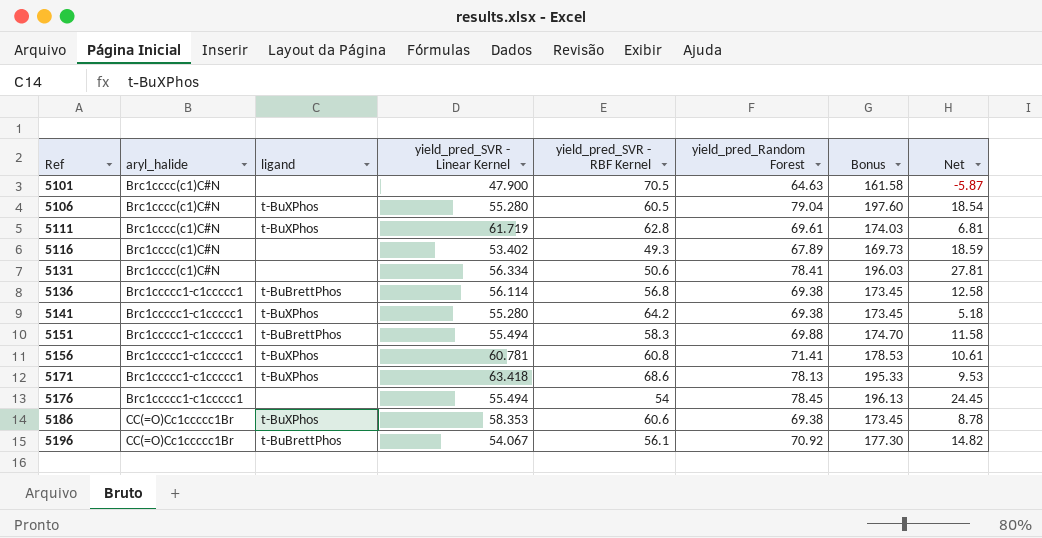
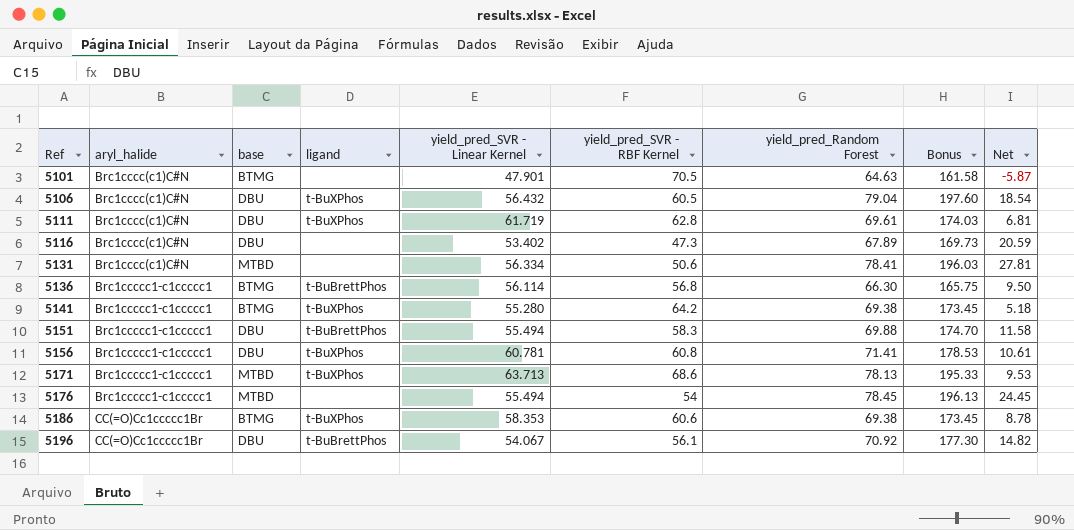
column base | position: none -> 3
5101 | yield_pred_SVR - Linear Kernel: 47.900 -> 47.901
5106 | yield_pred_SVR - Linear Kernel: 55.280 -> 56.432
5116 | yield_pred_SVR - RBF Kernel: 49.3 -> 47.3
5116 | Net: 18.59 -> 20.59
5136 | yield_pred_Random Forest: 69.38 -> 66.30
5136 | Bonus: 173.45 -> 165.75
5136 | Net: 12.58 -> 9.50
5171 | yield_pred_SVR - Linear Kernel: 63.418 -> 63.713

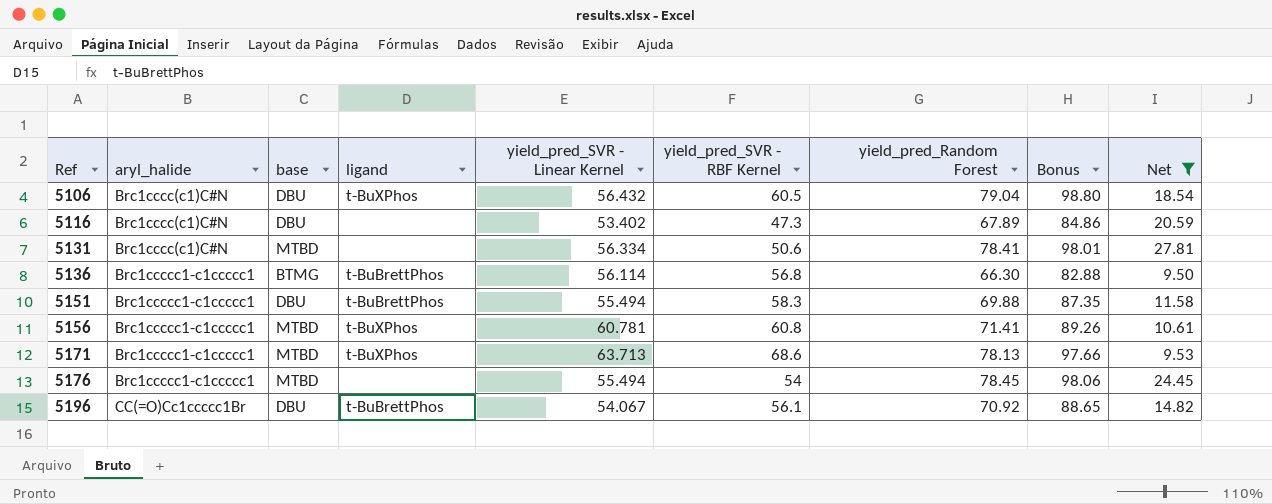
filter: none -> Net >= 9.50
column Bonus | formula: [yield_pred_Random Forest] * 2.5 -> [yield_pred_Random Forest] * 1.25
5156 | base: DBU -> MTBD

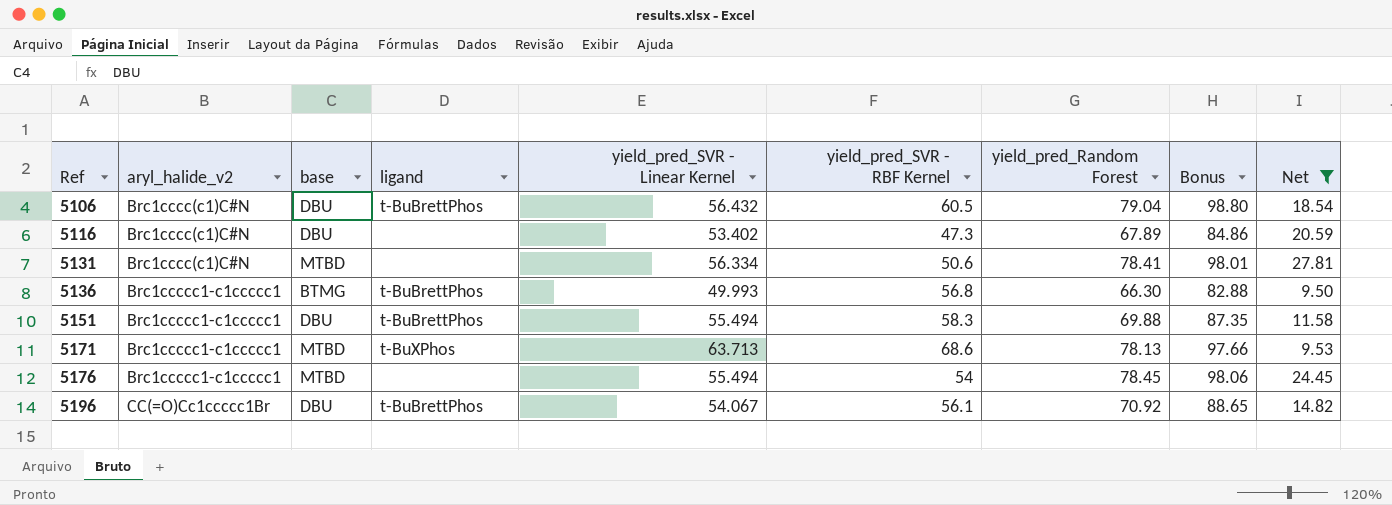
column name: aryl_halide -> aryl_halide_v2
row 5156: Brc1ccccc1-c1ccccc1 | MTBD | t-BuXPhos | 60.781 | 60.8 | 71.41 | 89.26 | 10.61 -> none
5106 | ligand: t-BuXPhos -> t-BuBrettPhos
5136 | yield_pred_SVR - Linear Kernel: 56.114 -> 49.993

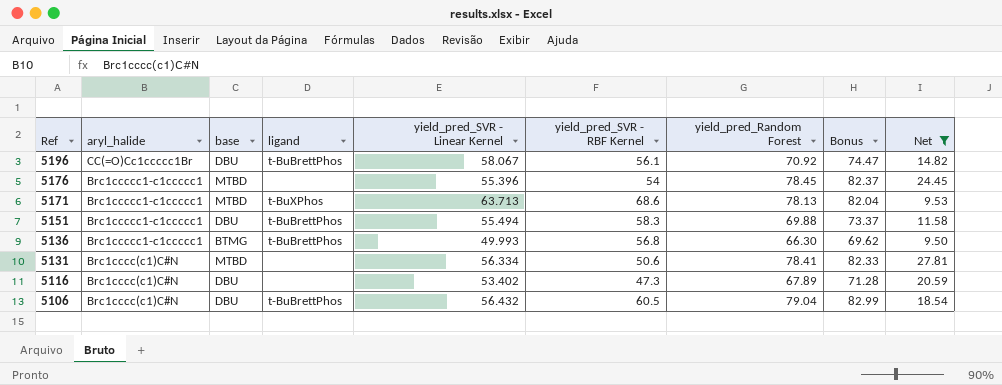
row order: Ref ascending -> Ref descending
column name: aryl_halide_v2 -> aryl_halide
column Bonus | formula: [yield_pred_Random Forest] * 1.25 -> [yield_pred_Random Forest] * 1.05
5196 | yield_pred_SVR - Linear Kernel: 54.067 -> 58.067
5176 | yield_pred_SVR - Linear Kernel: 55.494 -> 55.396

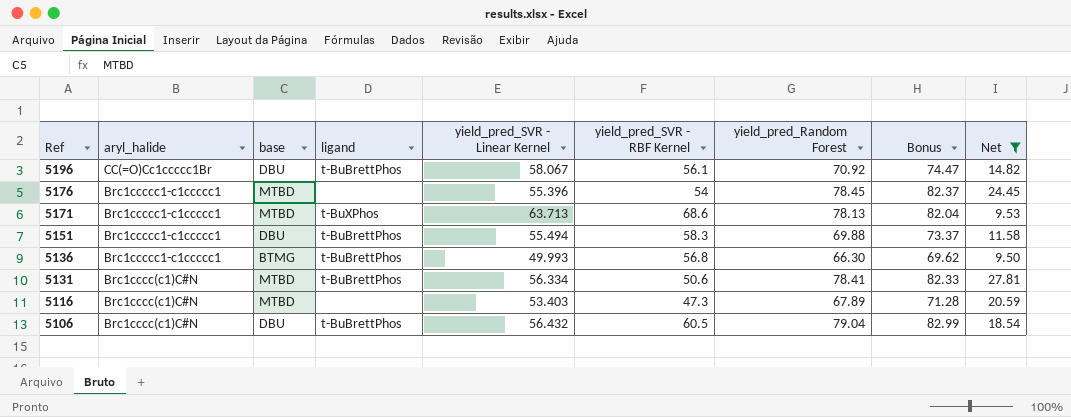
5131 | ligand: none -> t-BuBrettPhos
5116 | base: DBU -> MTBD
5116 | yield_pred_SVR - Linear Kernel: 53.402 -> 53.403

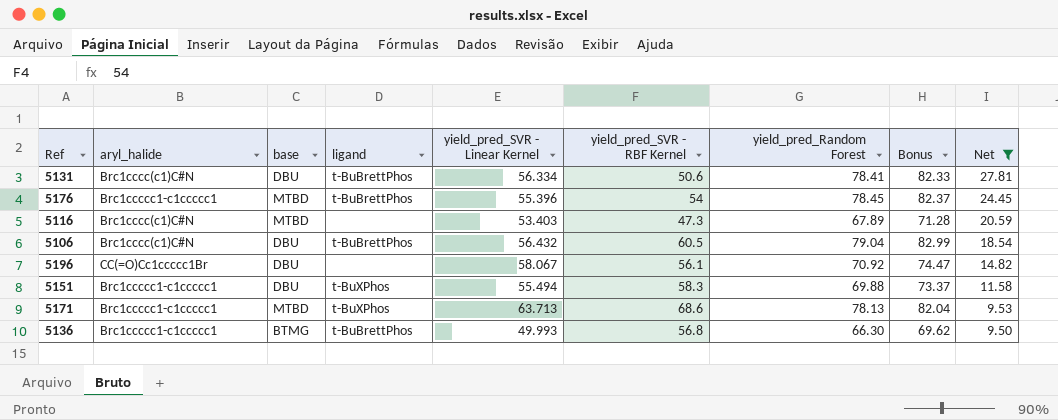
row order: Ref descending -> Net descending
5131 | base: MTBD -> DBU
5176 | ligand: none -> t-BuBrettPhos
5196 | ligand: t-BuBrettPhos -> none
5151 | ligand: t-BuBrettPhos -> t-BuXPhos

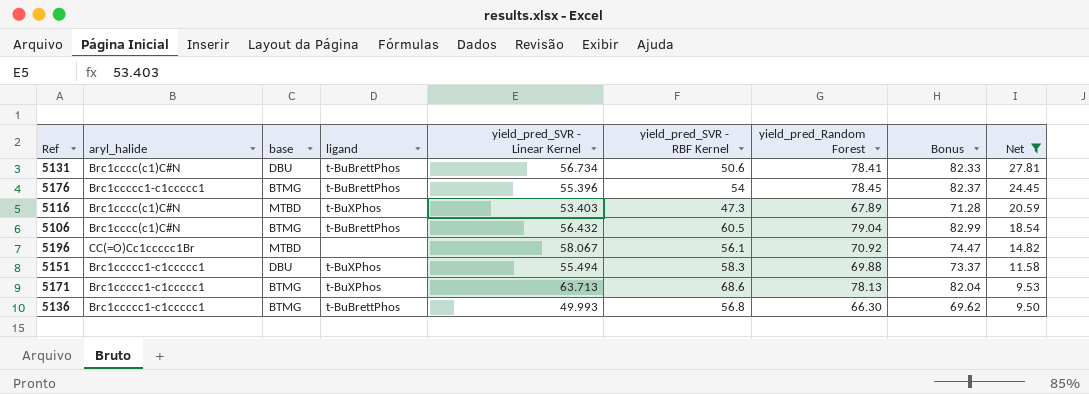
5131 | yield_pred_SVR - Linear Kernel: 56.334 -> 56.734
5176 | base: MTBD -> BTMG
5116 | ligand: none -> t-BuXPhos
5106 | base: DBU -> BTMG
5196 | base: DBU -> MTBD
5171 | base: MTBD -> BTMG

